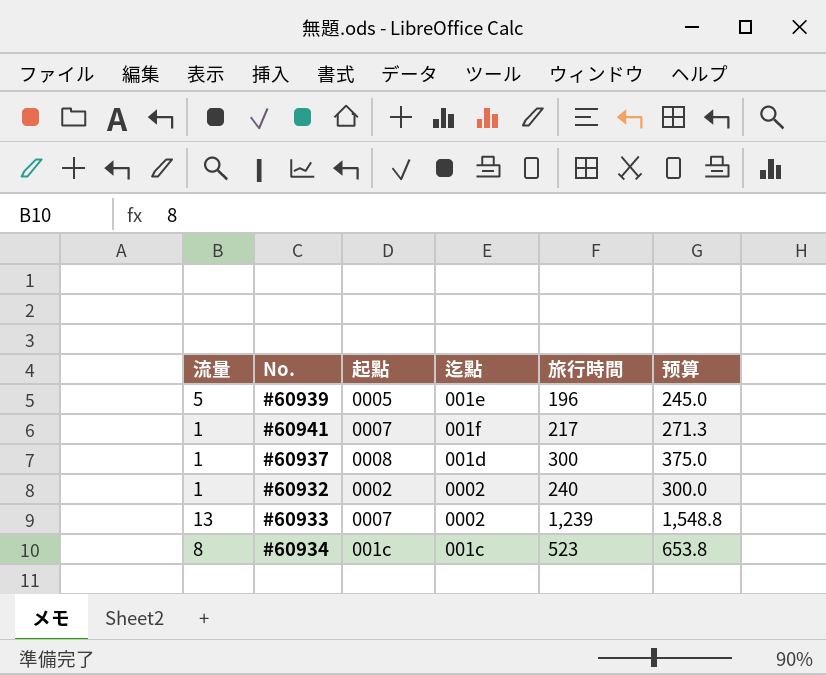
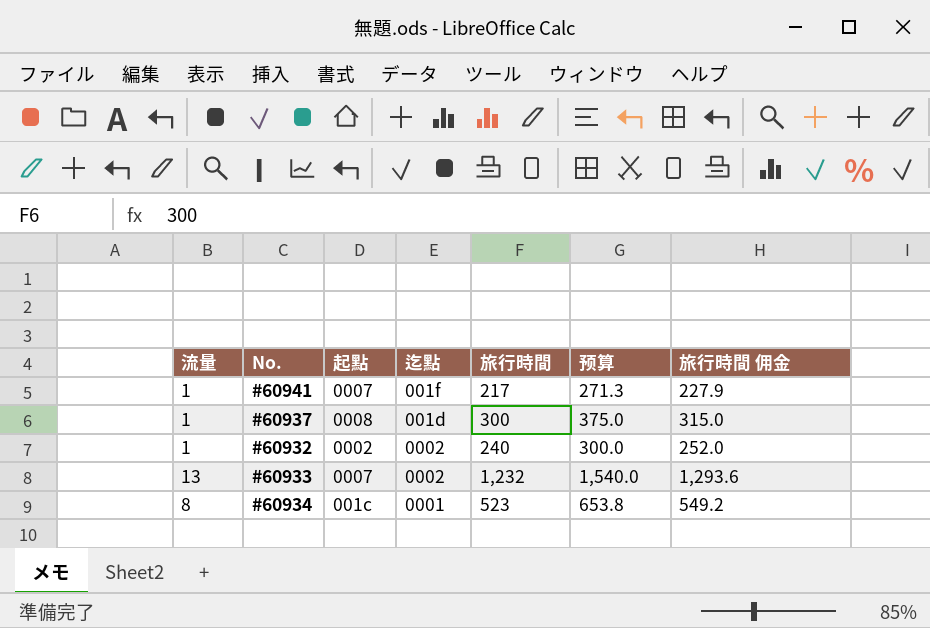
column 旅行時間 佣金 | formula: none -> [旅行時間] * 1.05
row #60939: 5 | 0005 | 001e | 196 | 245.0 -> none
#60933 | 旅行時間: 1,239 -> 1,232
#60933 | 预算: 1,548.8 -> 1,540.0
#60934 | 迄點: 001c -> 0001

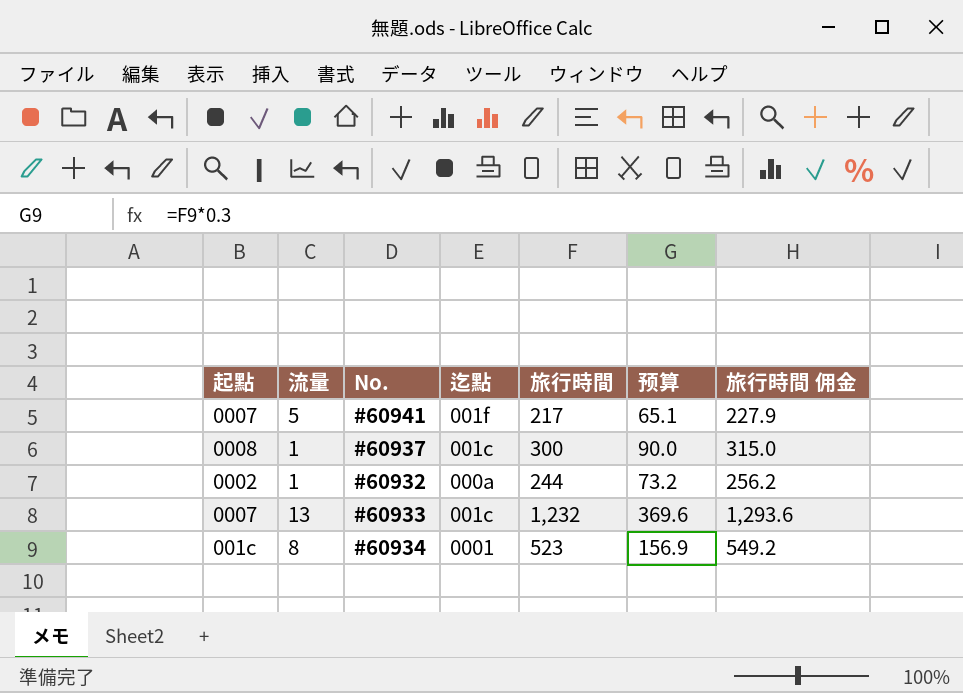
column 起點 | position: 3 -> 1
column 预算 | formula: [旅行時間] * 1.25 -> [旅行時間] * 0.3
#60941 | 流量: 1 -> 5
#60937 | 迄點: 001d -> 001c
#60932 | 迄點: 0002 -> 000a
#60932 | 旅行時間: 240 -> 244
#60932 | 旅行時間 佣金: 252.0 -> 256.2
#60933 | 迄點: 0002 -> 001c

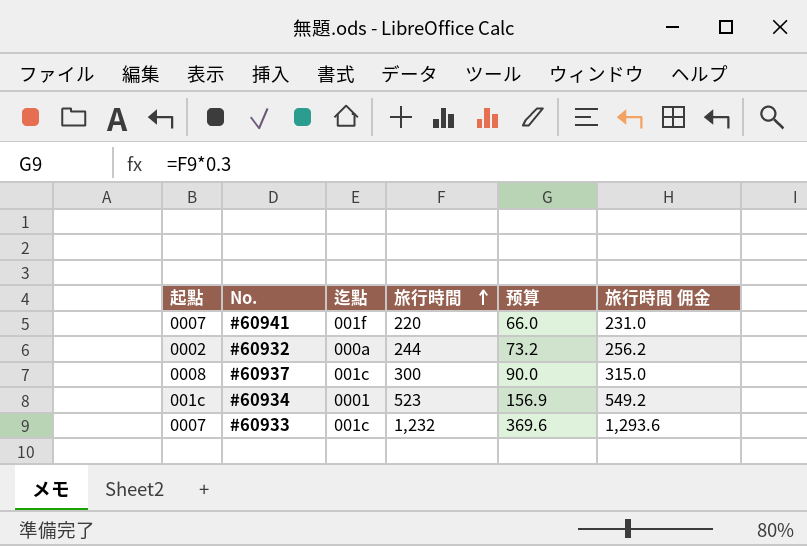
row order: none -> 旅行時間 ascending
column 流量 | position: 2 -> none
#60941 | 旅行時間: 217 -> 220
#60941 | 预算: 65.1 -> 66.0
#60941 | 旅行時間 佣金: 227.9 -> 231.0

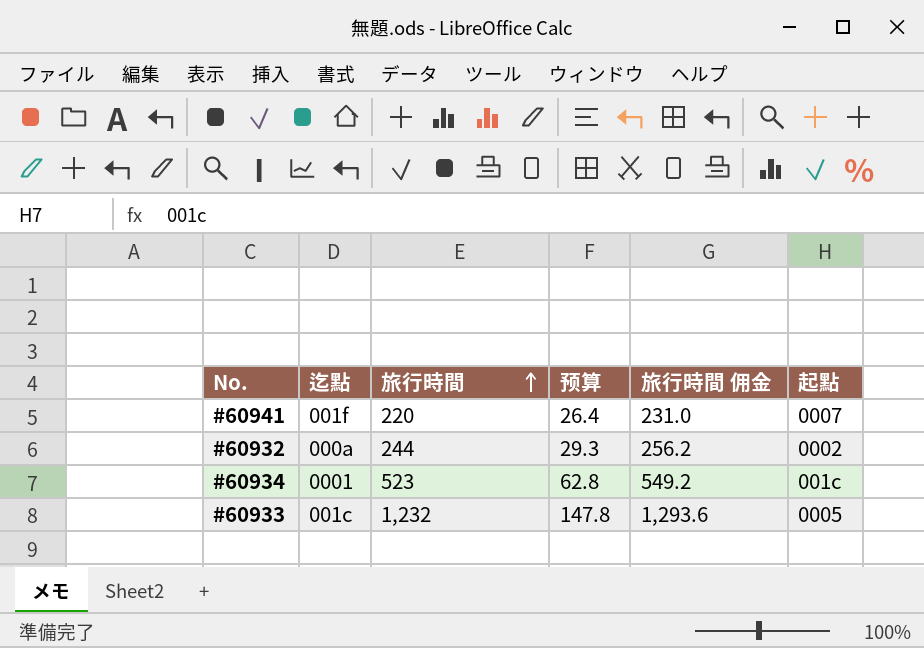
column 预算 | formula: [旅行時間] * 0.3 -> [旅行時間] * 0.12
column 起點 | position: 1 -> 6
row #60937: 0008 | 001c | 300 | 90.0 | 315.0 -> none
#60933 | 起點: 0007 -> 0005

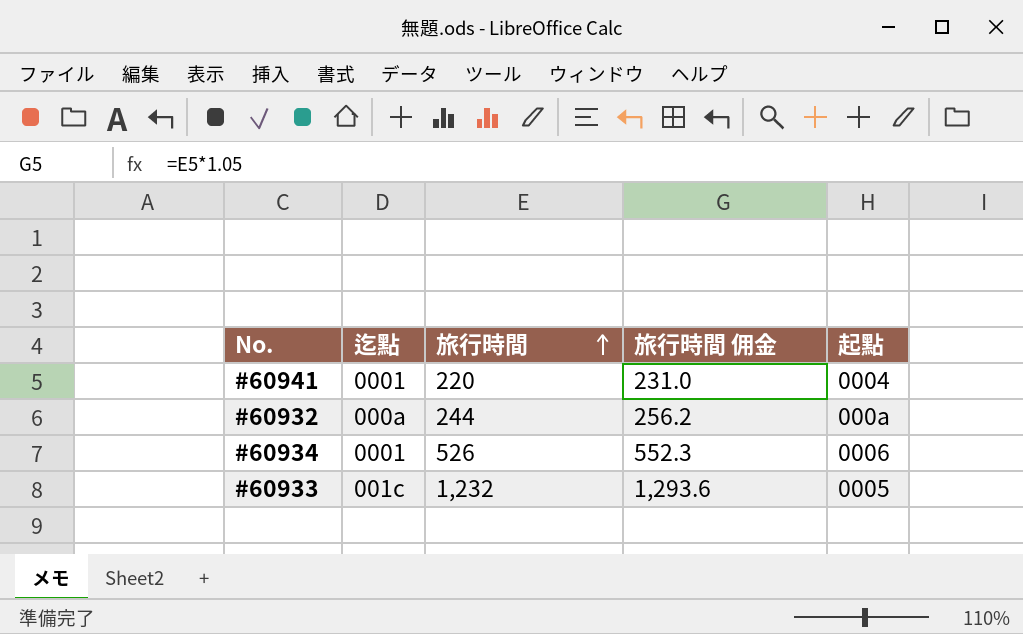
column 预算 | formula: [旅行時間] * 0.12 -> none
#60941 | 迄點: 001f -> 0001
#60941 | 起點: 0007 -> 0004
#60932 | 起點: 0002 -> 000a
#60934 | 旅行時間: 523 -> 526
#60934 | 旅行時間 佣金: 549.2 -> 552.3
#60934 | 起點: 001c -> 0006

